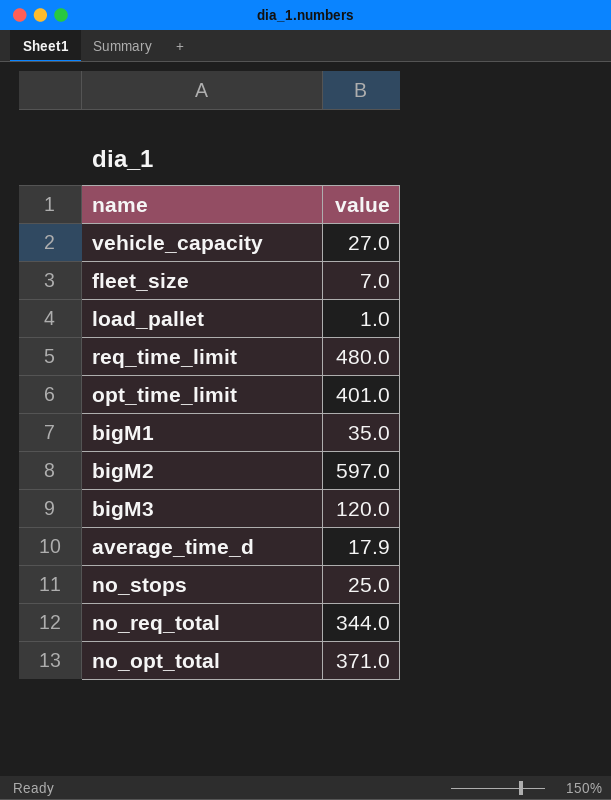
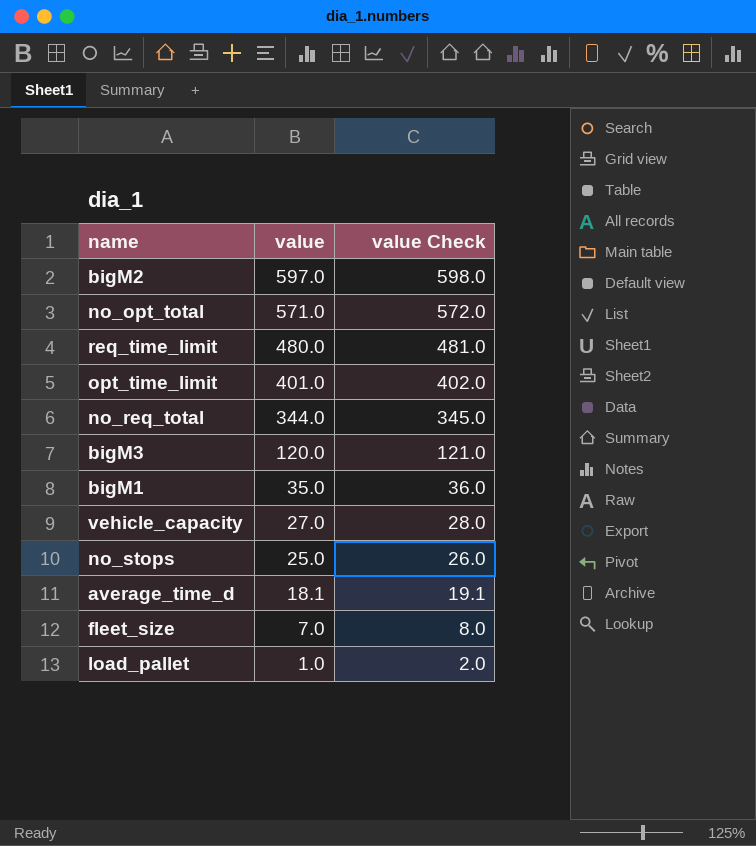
row order: none -> value descending
column value Check | formula: none -> [value] + 1
no_opt_total | value: 371.0 -> 571.0
average_time_d | value: 17.9 -> 18.1

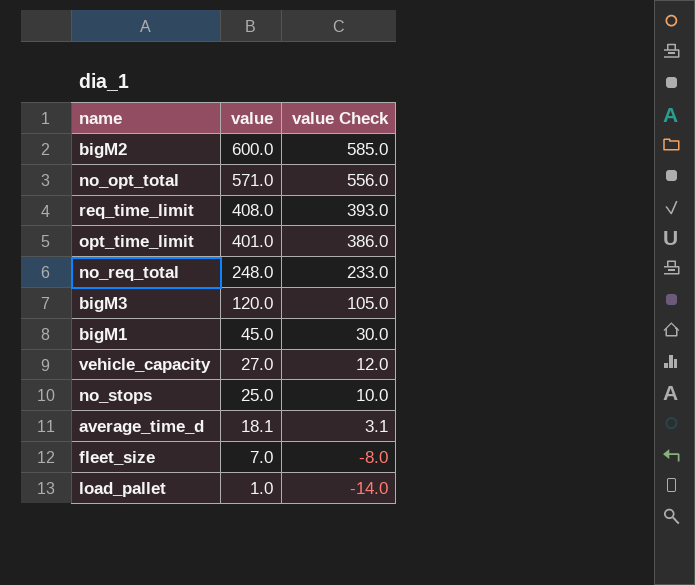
column value Check | formula: [value] + 1 -> [value] - 15
bigM2 | value: 597.0 -> 600.0
req_time_limit | value: 480.0 -> 408.0
no_req_total | value: 344.0 -> 248.0
bigM1 | value: 35.0 -> 45.0

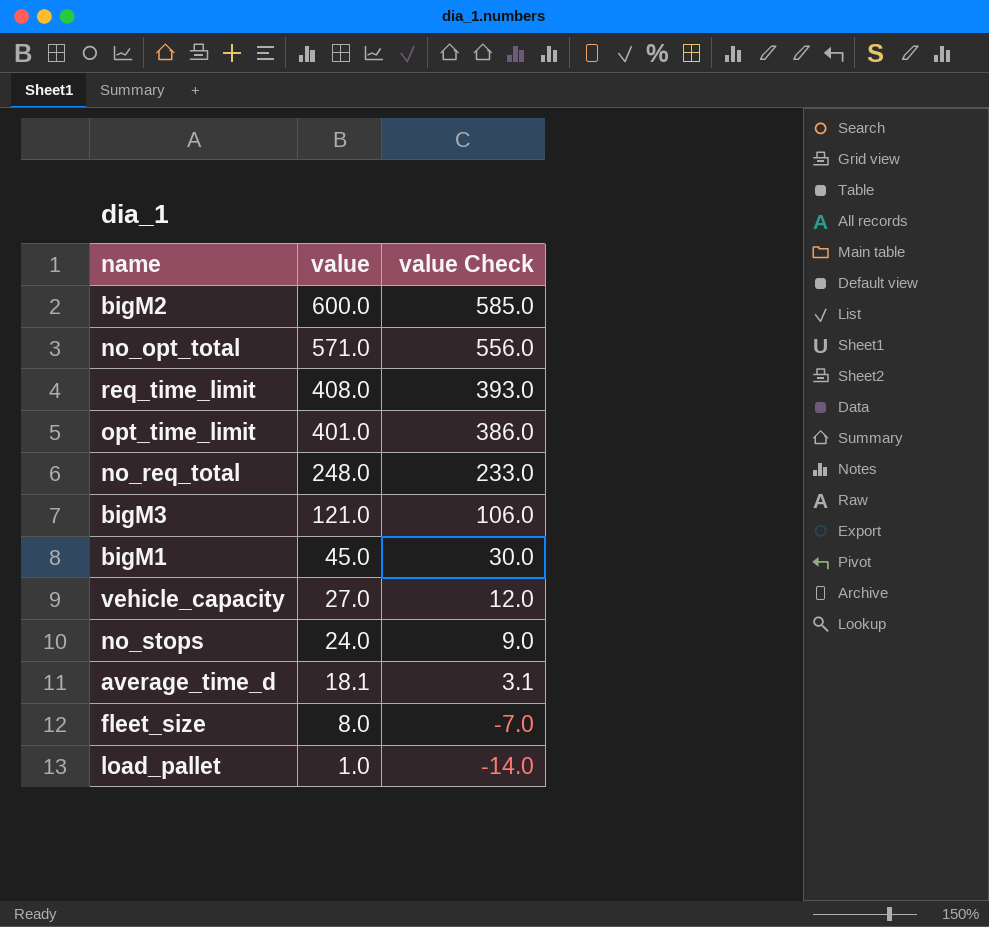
bigM3 | value: 120.0 -> 121.0
bigM3 | value Check: 105.0 -> 106.0
no_stops | value: 25.0 -> 24.0
no_stops | value Check: 10.0 -> 9.0
fleet_size | value: 7.0 -> 8.0
fleet_size | value Check: -8.0 -> -7.0

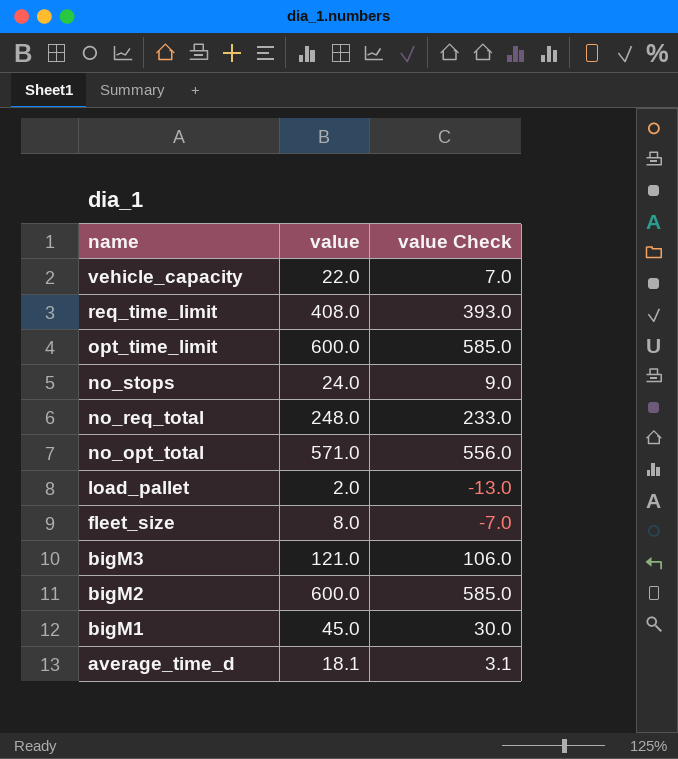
row order: value descending -> name descending
vehicle_capacity | value: 27.0 -> 22.0
vehicle_capacity | value Check: 12.0 -> 7.0
opt_time_limit | value: 401.0 -> 600.0
opt_time_limit | value Check: 386.0 -> 585.0
load_pallet | value: 1.0 -> 2.0
load_pallet | value Check: -14.0 -> -13.0

